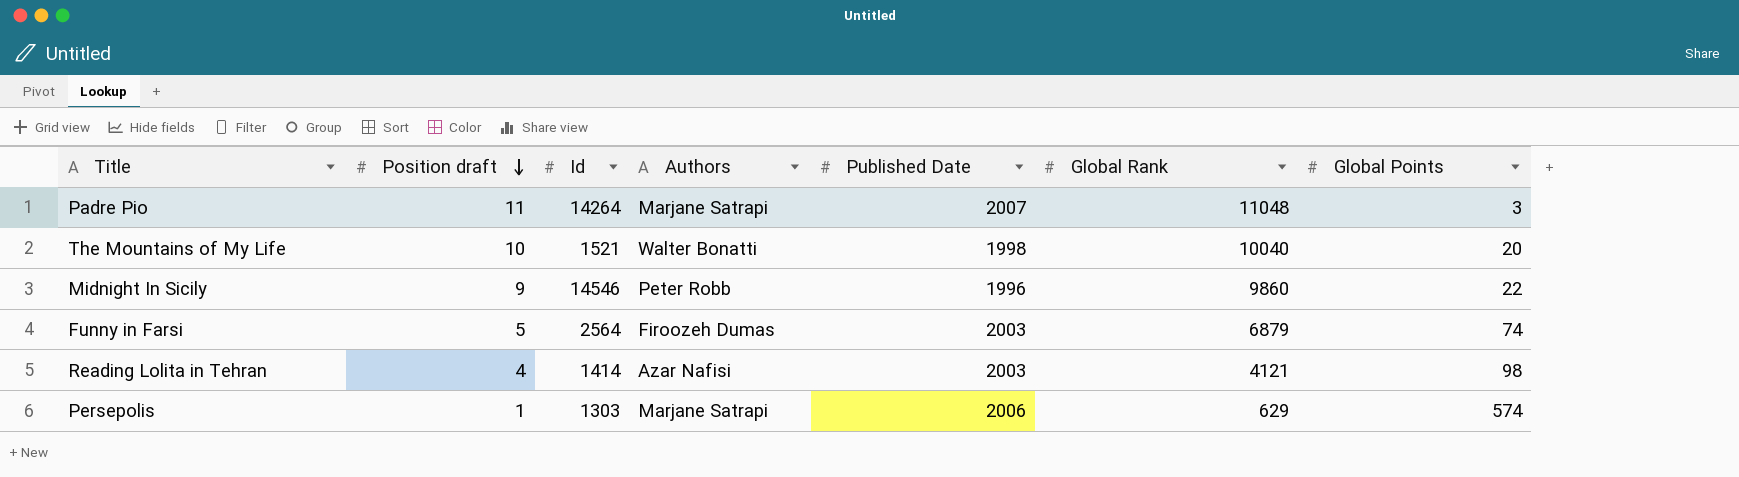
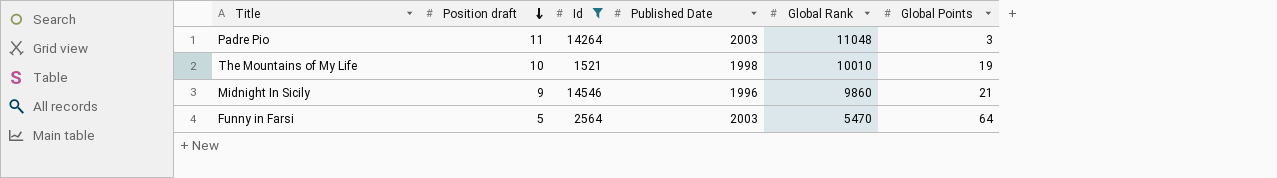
filter: none -> Id >= 1521
column Authors | position: 4 -> none
Padre Pio | Published Date: 2007 -> 2003
The Mountains of My Life | Global Rank: 10040 -> 10010
The Mountains of My Life | Global Points: 20 -> 19
Midnight In Sicily | Global Points: 22 -> 21
Funny in Farsi | Global Rank: 6879 -> 5470
Funny in Farsi | Global Points: 74 -> 64

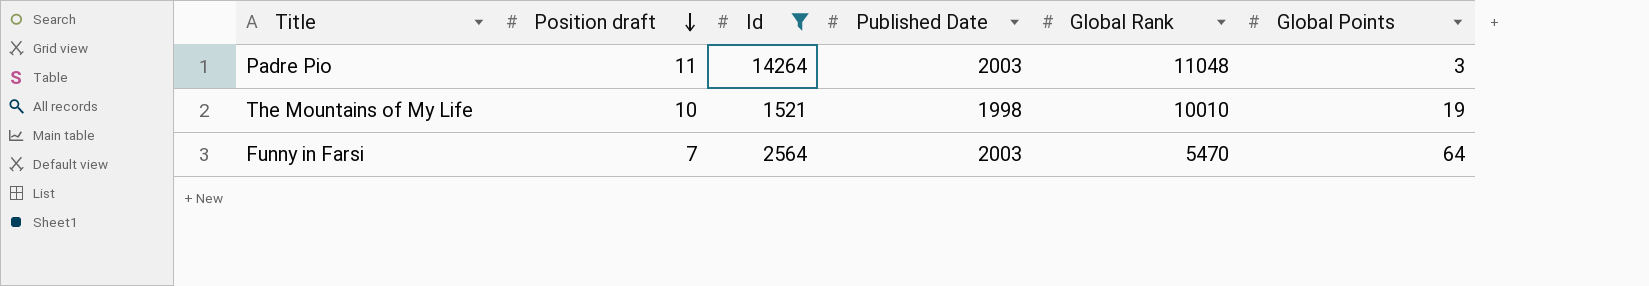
row Midnight In Sicily: 9 | 14546 | 1996 | 9860 | 21 -> none
Funny in Farsi | Position draft: 5 -> 7

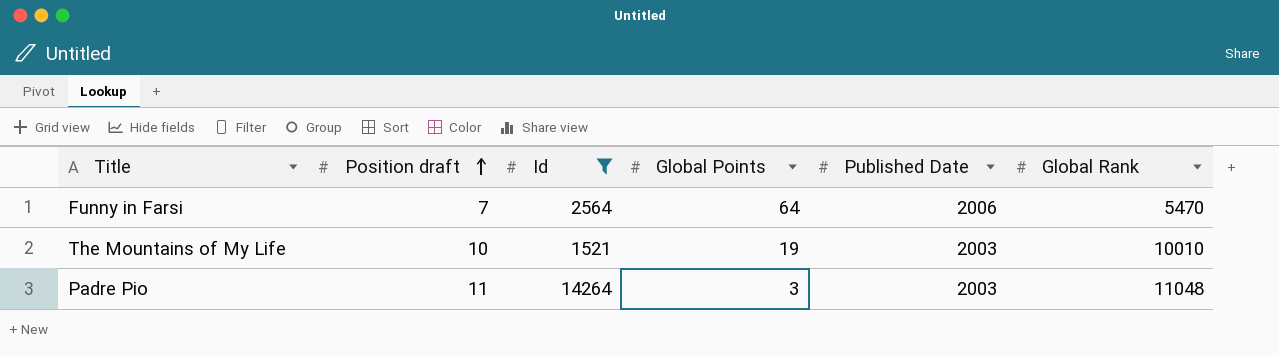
row order: Position draft descending -> Position draft ascending
column Global Points | position: 6 -> 4
Funny in Farsi | Published Date: 2003 -> 2006
The Mountains of My Life | Published Date: 1998 -> 2003

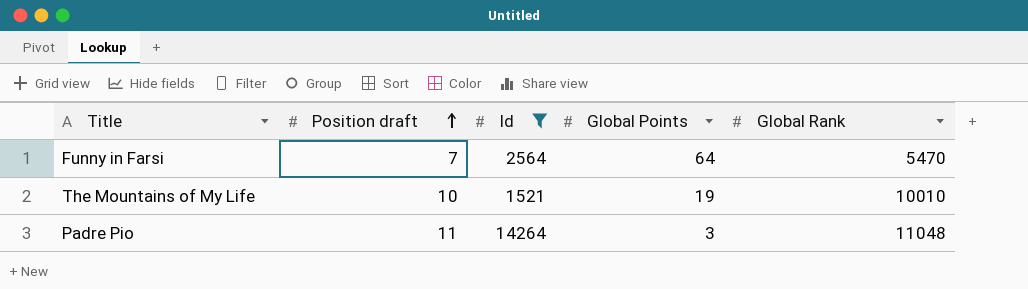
column Published Date | position: 5 -> none

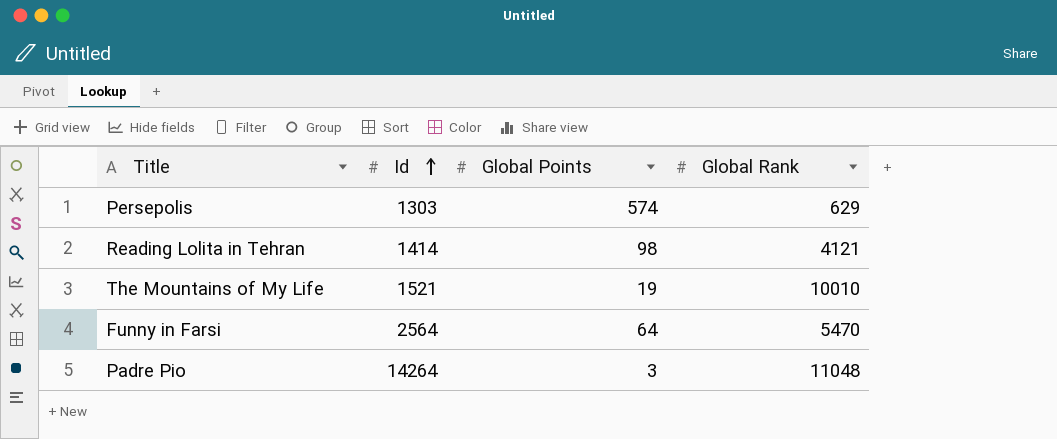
filter: Id >= 1521 -> none
row order: Position draft ascending -> Id ascending
column Position draft | position: 2 -> none

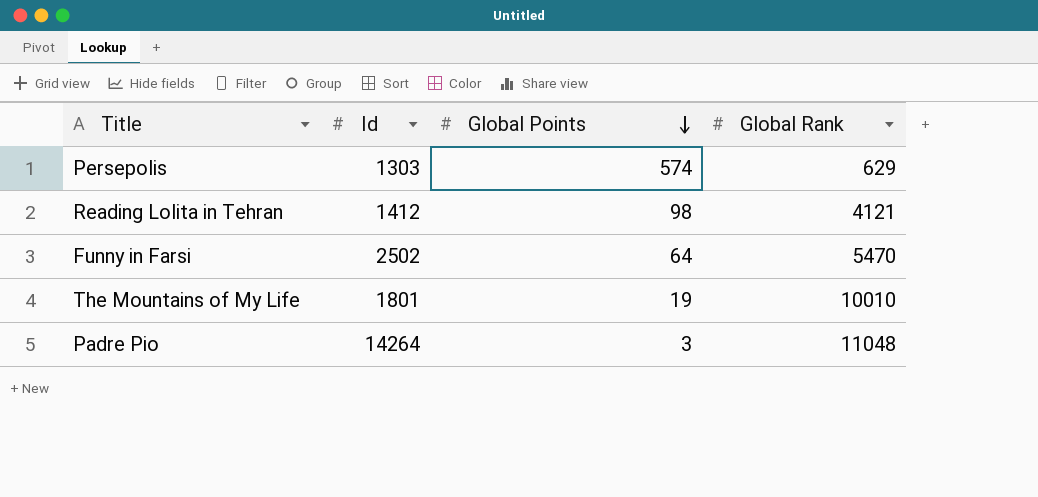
row order: Id ascending -> Global Points descending
Reading Lolita in Tehran | Id: 1414 -> 1412
Funny in Farsi | Id: 2564 -> 2502
The Mountains of My Life | Id: 1521 -> 1801

